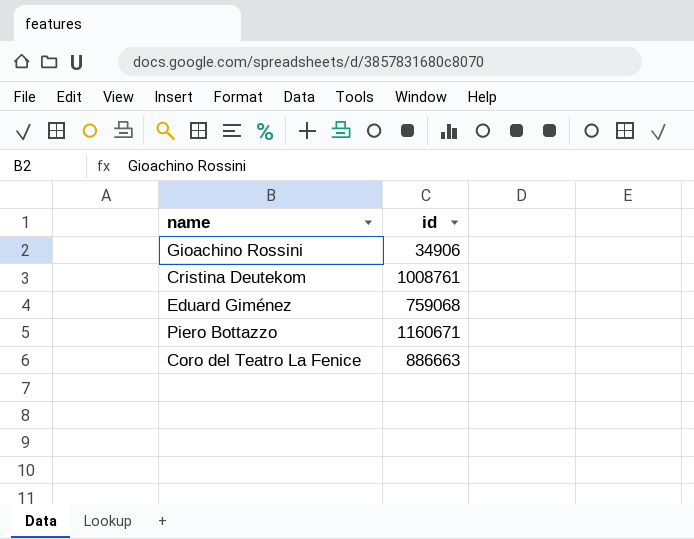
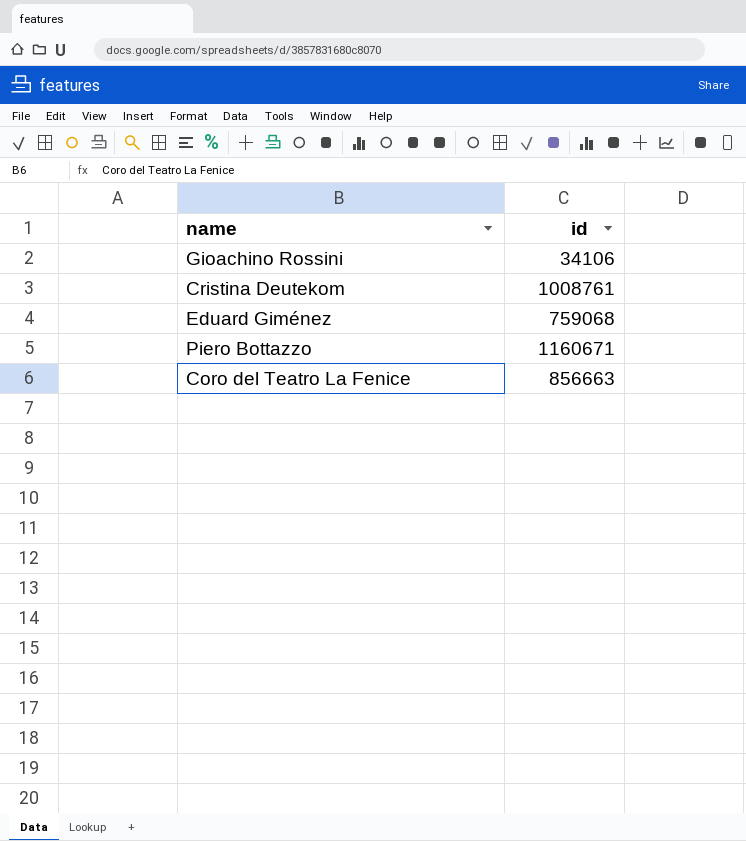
Gioachino Rossini | id: 34906 -> 34106
Coro del Teatro La Fenice | id: 886663 -> 856663

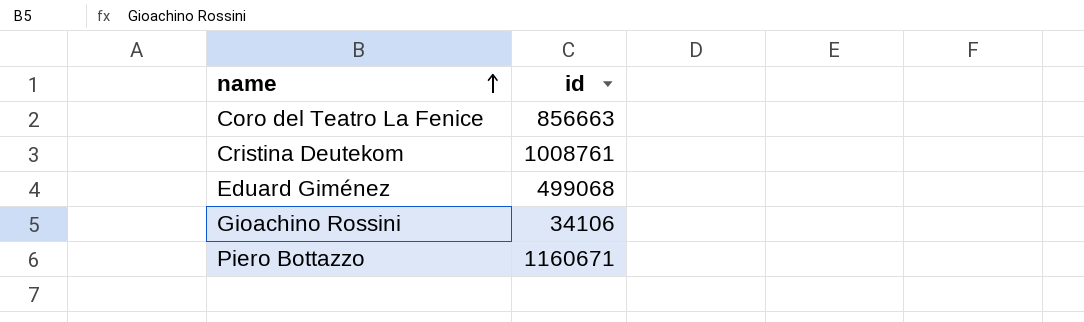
row order: none -> name ascending
Eduard Giménez | id: 759068 -> 499068

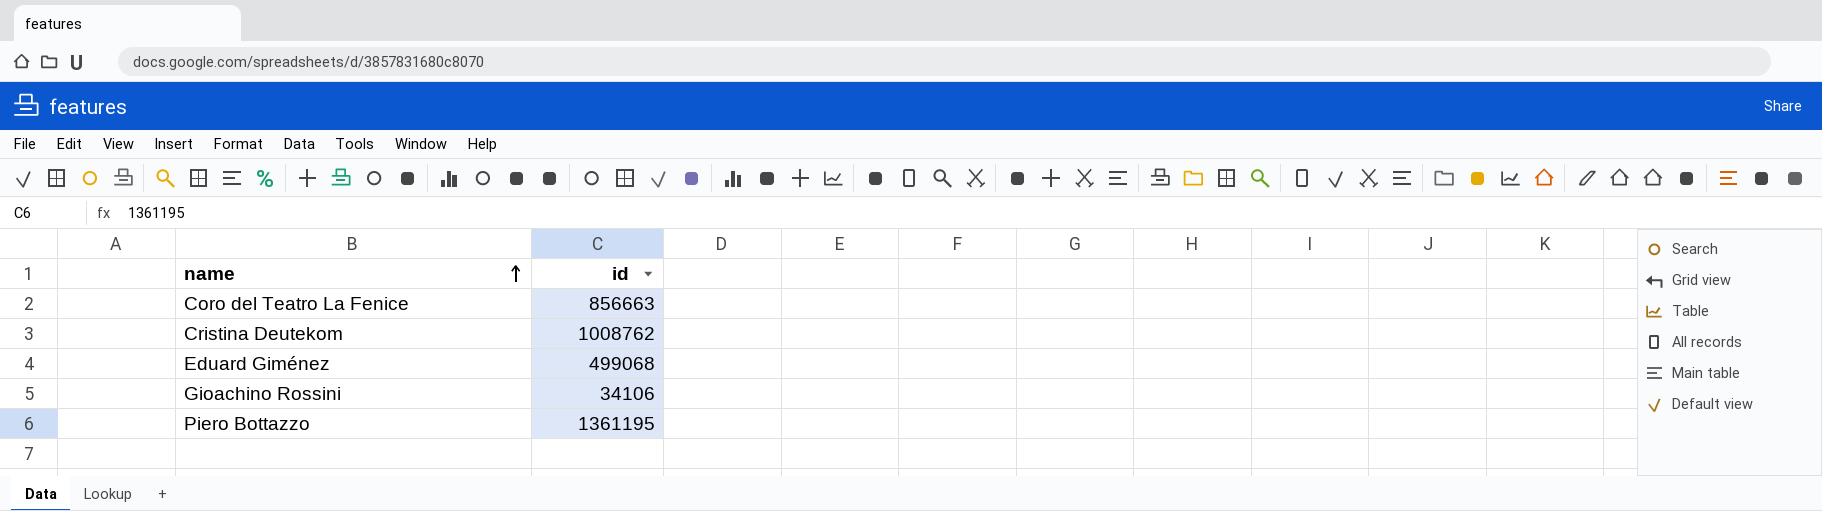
Cristina Deutekom | id: 1008761 -> 1008762
Piero Bottazzo | id: 1160671 -> 1361195

